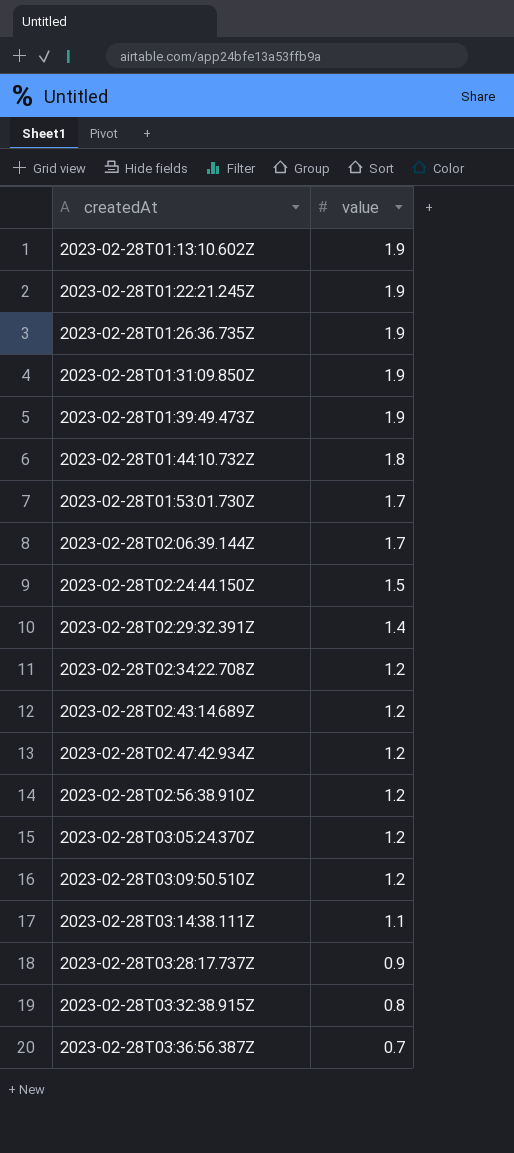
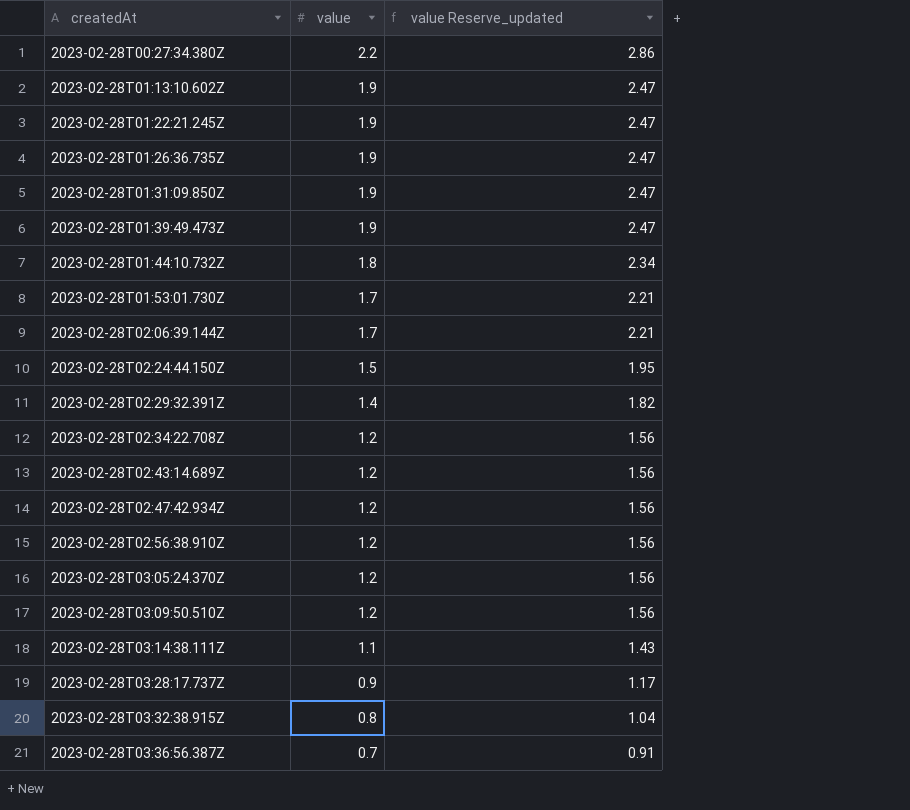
column value Reserve_updated | formula: none -> [value] * 1.3
row 2023-02-28T00:27:34.380Z: none -> 2.2 | 2.86

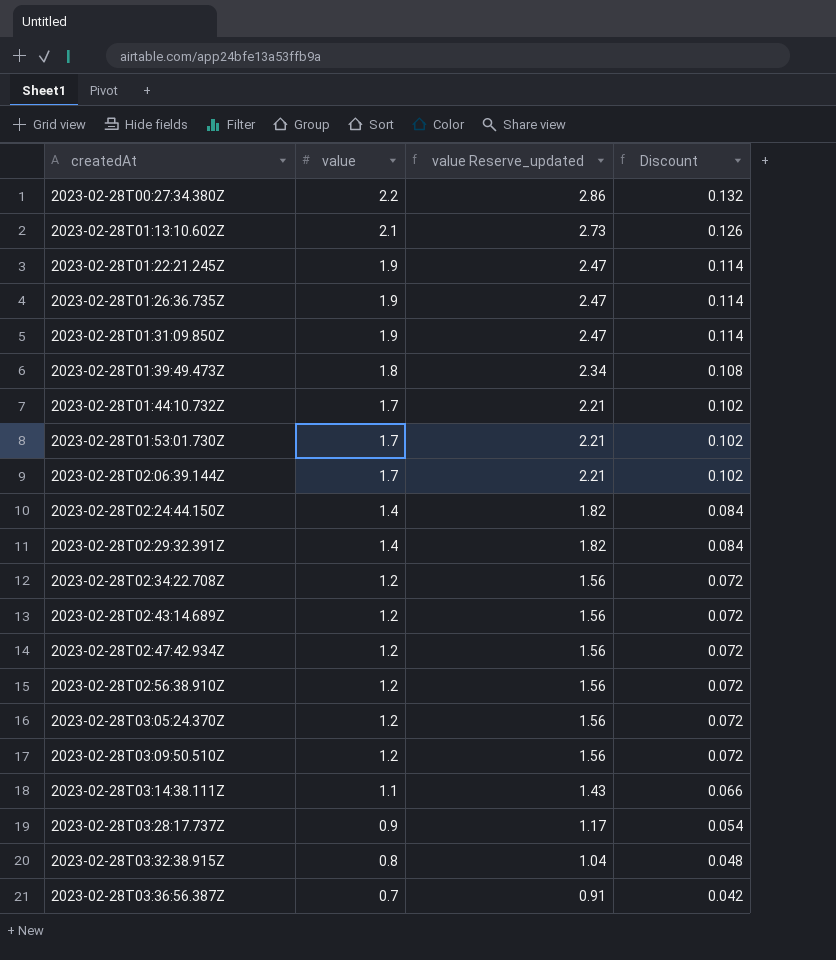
column Discount | formula: none -> [value] * 0.06
2023-02-28T01:13:10.602Z | value: 1.9 -> 2.1
2023-02-28T01:13:10.602Z | value Reserve_updated: 2.47 -> 2.73
2023-02-28T01:39:49.473Z | value: 1.9 -> 1.8
2023-02-28T01:39:49.473Z | value Reserve_updated: 2.47 -> 2.34
2023-02-28T01:44:10.732Z | value: 1.8 -> 1.7
2023-02-28T01:44:10.732Z | value Reserve_updated: 2.34 -> 2.21
2023-02-28T02:24:44.150Z | value: 1.5 -> 1.4
2023-02-28T02:24:44.150Z | value Reserve_updated: 1.95 -> 1.82

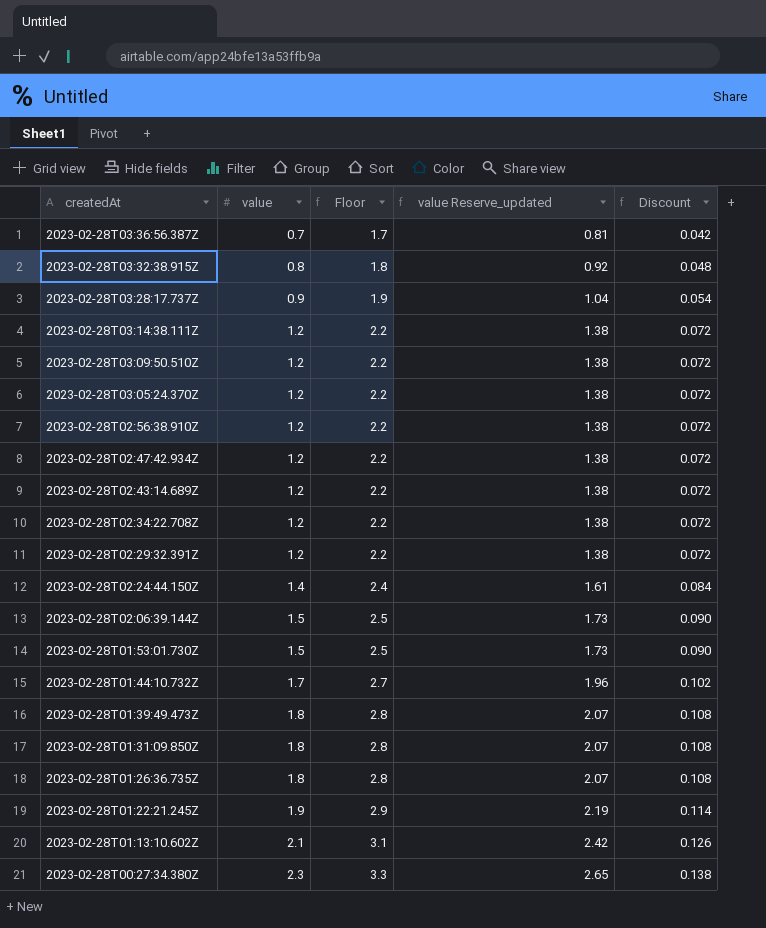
row order: createdAt ascending -> createdAt descending
column Floor | formula: none -> [value] + 1
column value Reserve_updated | formula: [value] * 1.3 -> [value] * 1.15
2023-02-28T03:14:38.111Z | value: 1.1 -> 1.2
2023-02-28T03:14:38.111Z | Discount: 0.066 -> 0.072
2023-02-28T02:29:32.391Z | value: 1.4 -> 1.2
2023-02-28T02:29:32.391Z | Discount: 0.084 -> 0.072
2023-02-28T02:06:39.144Z | value: 1.7 -> 1.5
2023-02-28T02:06:39.144Z | Discount: 0.102 -> 0.090
2023-02-28T01:53:01.730Z | value: 1.7 -> 1.5
2023-02-28T01:53:01.730Z | Discount: 0.102 -> 0.090
2023-02-28T01:31:09.850Z | value: 1.9 -> 1.8
2023-02-28T01:31:09.850Z | Discount: 0.114 -> 0.108
2023-02-28T01:26:36.735Z | value: 1.9 -> 1.8
2023-02-28T01:26:36.735Z | Discount: 0.114 -> 0.108
2023-02-28T00:27:34.380Z | value: 2.2 -> 2.3
2023-02-28T00:27:34.380Z | Discount: 0.132 -> 0.138

